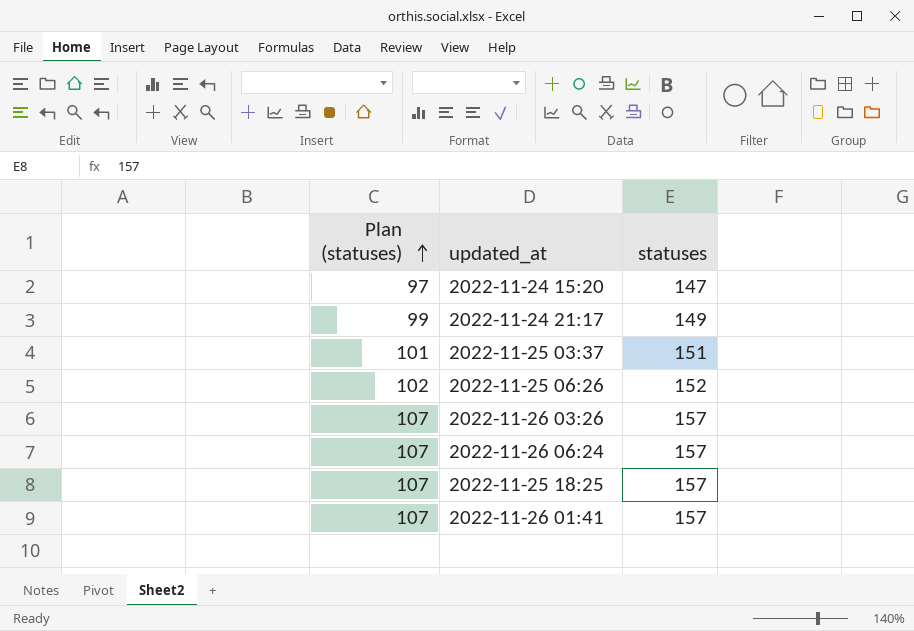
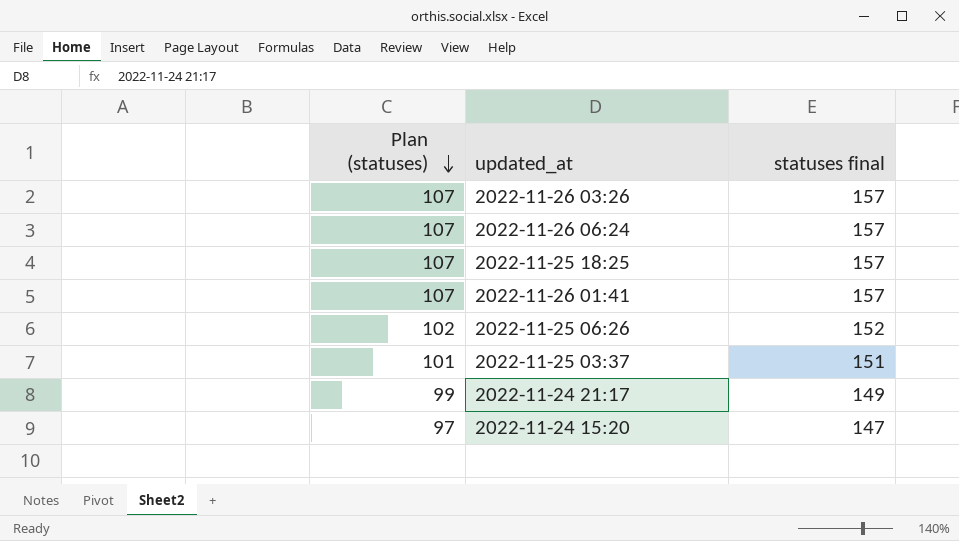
row order: Plan (statuses) ascending -> Plan (statuses) descending
column name: statuses -> statuses final

